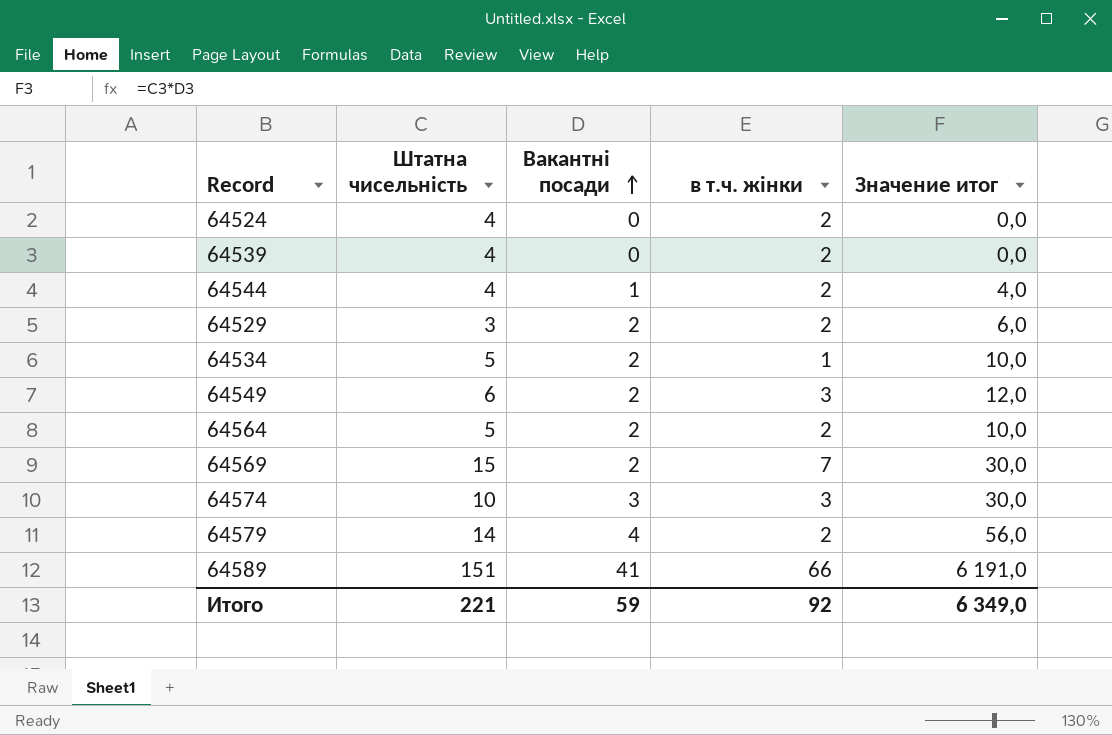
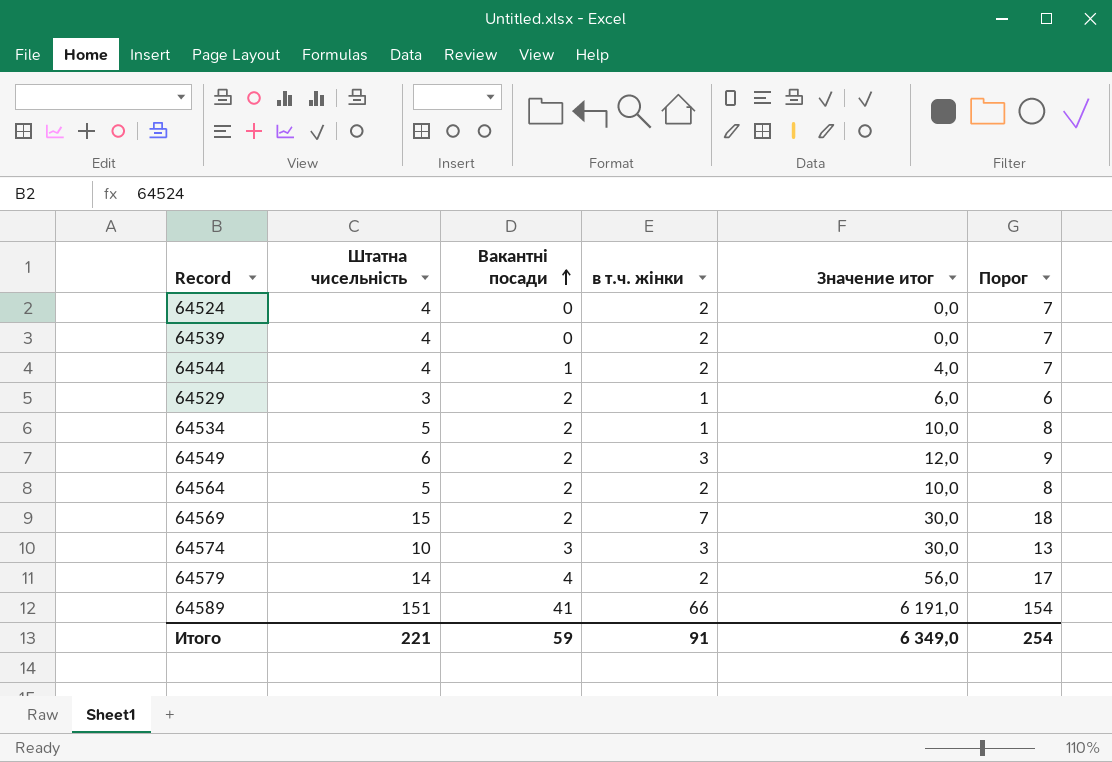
column Порог | formula: none -> [Штатна чисельність] + 3
64529 | в т.ч. жінки: 2 -> 1
Итого | в т.ч. жінки: 92 -> 91

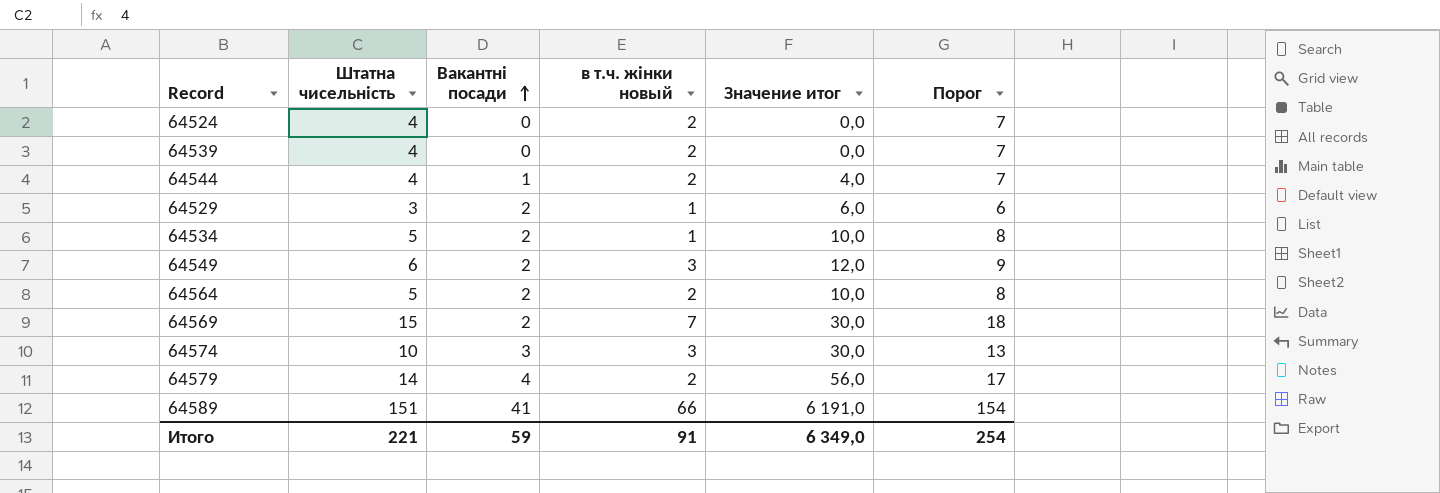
column name: в т.ч. жінки -> в т.ч. жінки новый

